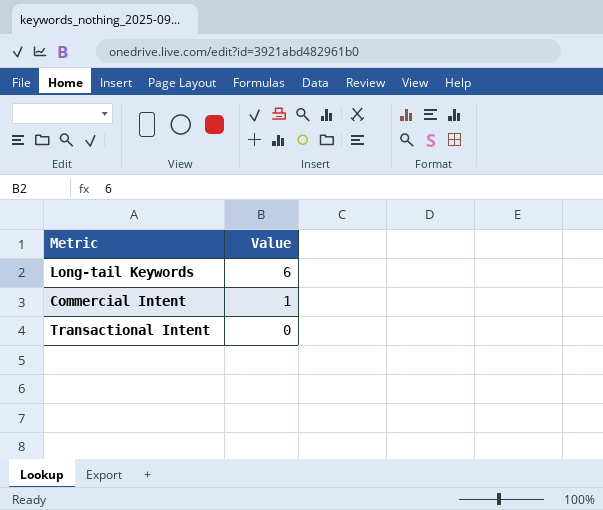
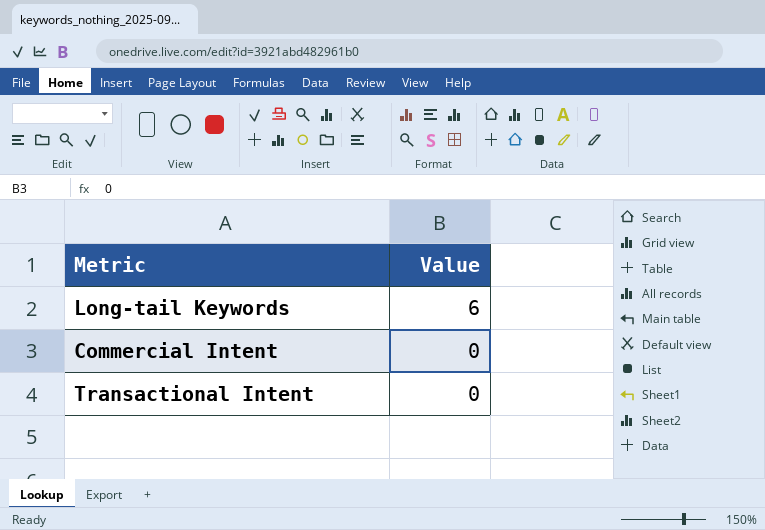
Commercial Intent | Value: 1 -> 0

